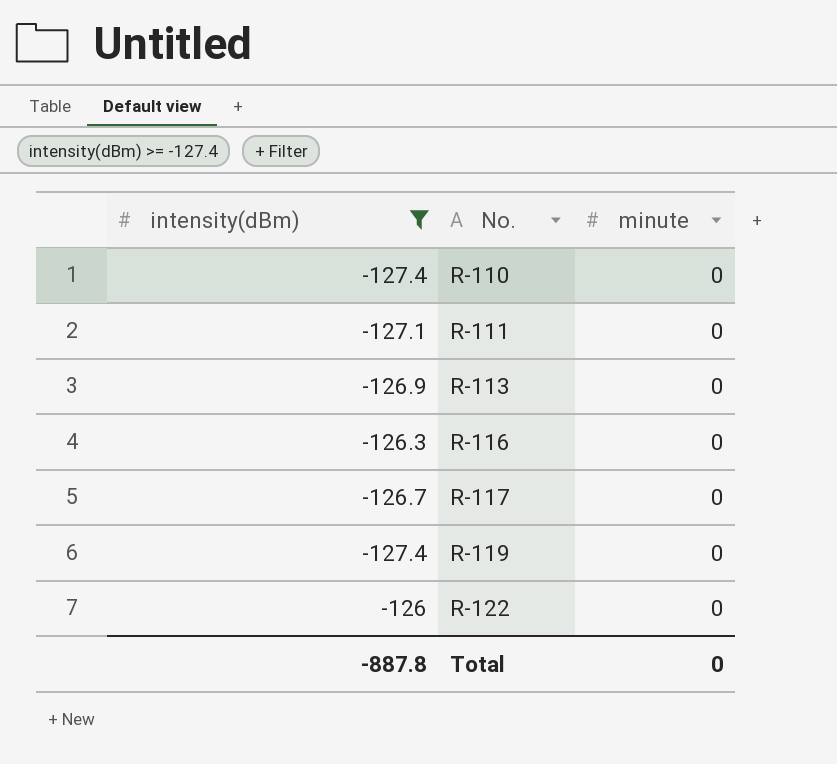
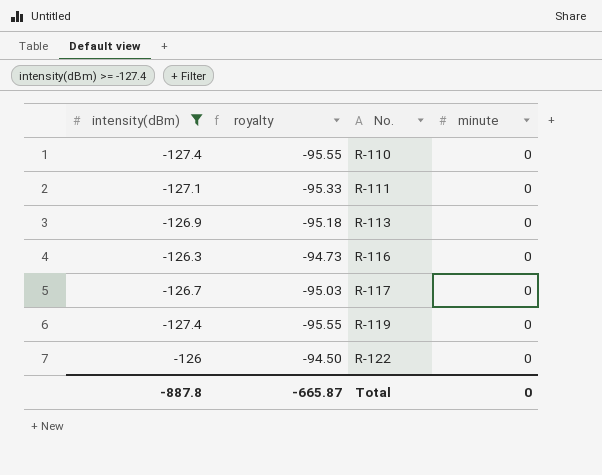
column royalty | formula: none -> [intensity(dBm)] * 0.75

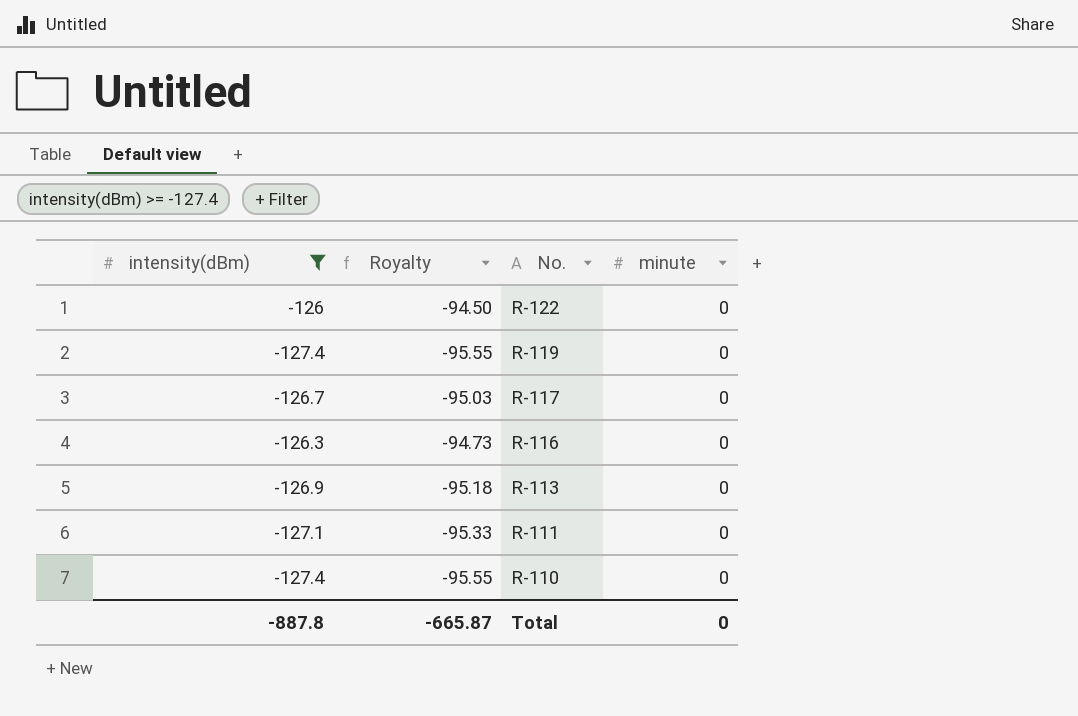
row order: No. ascending -> No. descending
column name: royalty -> Royalty

